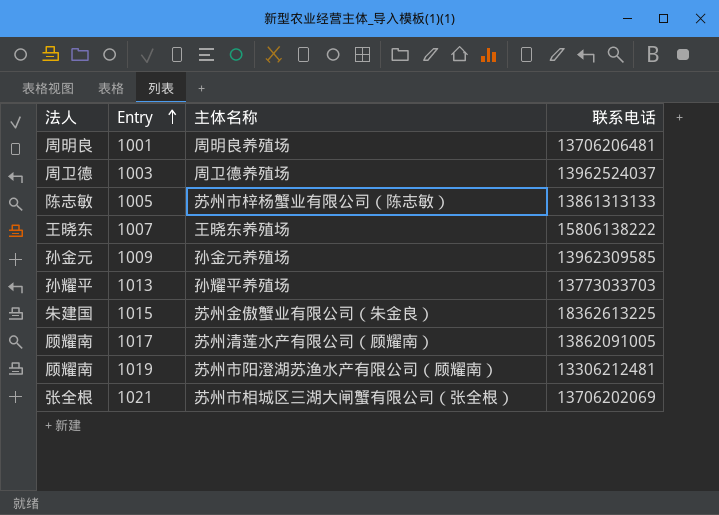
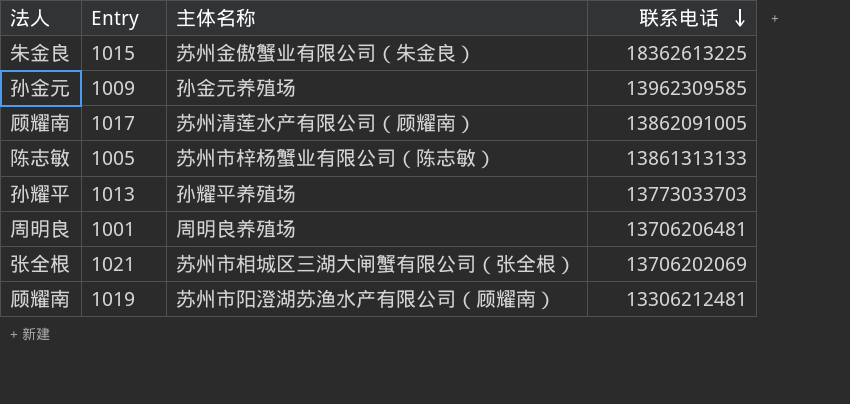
row order: Entry ascending -> 联系电话 descending
row 1003: 周卫德 | 周卫德养殖场 | 13962524037 -> none
row 1007: 王晓东 | 王晓东养殖场 | 15806138222 -> none
1015 | 法人: 朱建国 -> 朱金良

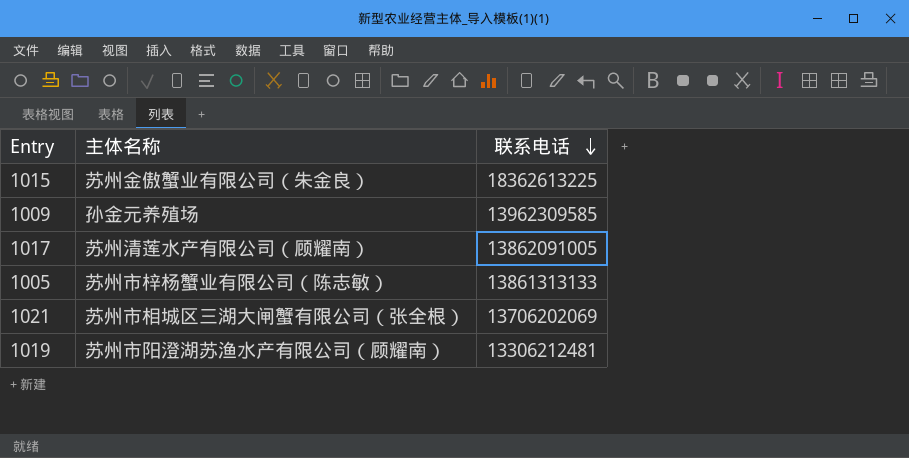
column 法人 | position: 1 -> none
row 1013: 孙耀平 | 孙耀平养殖场 | 13773033703 -> none
row 1001: 周明良 | 周明良养殖场 | 13706206481 -> none

